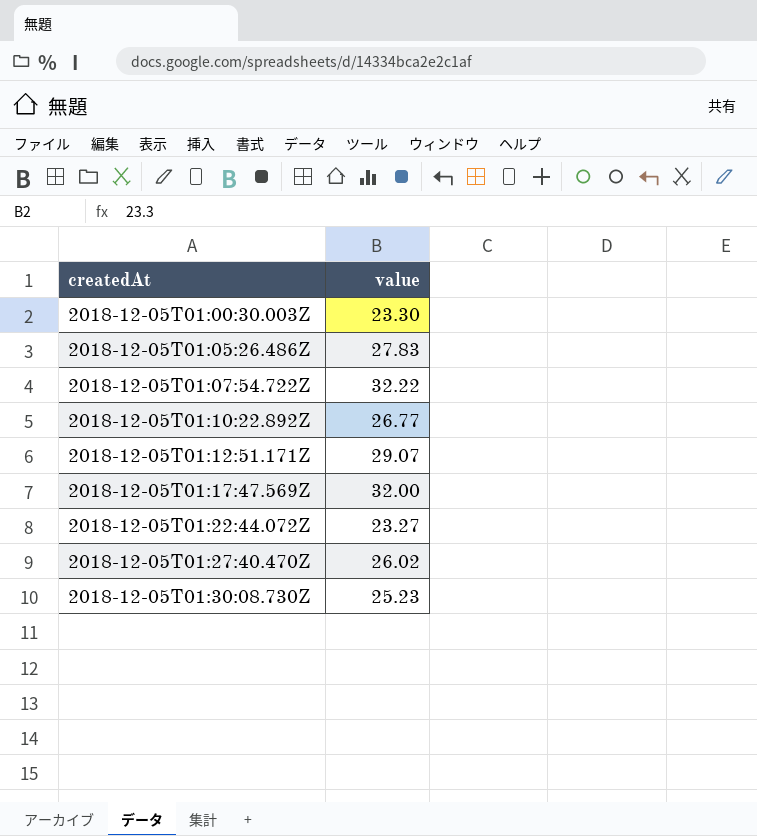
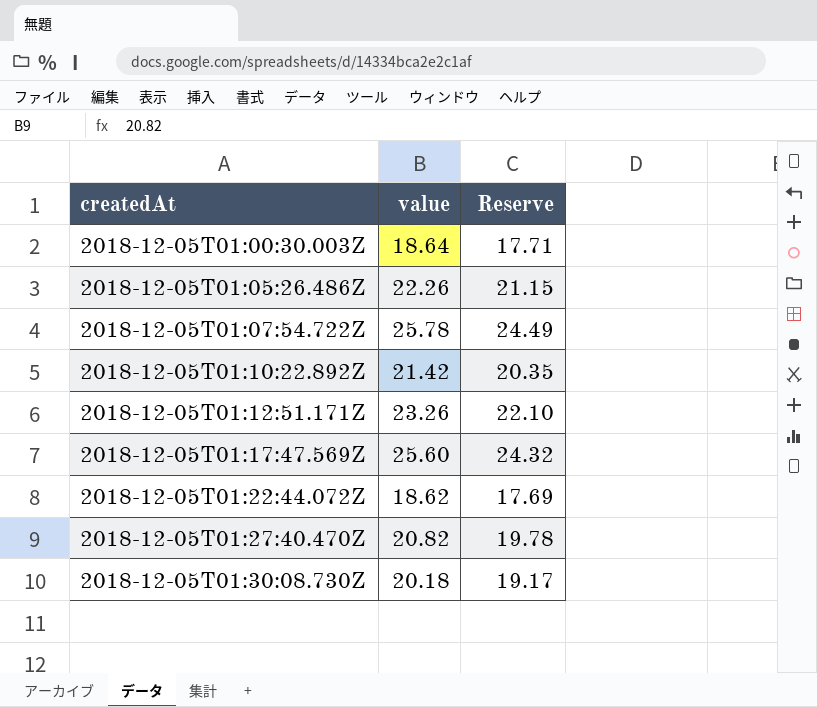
column Reserve | formula: none -> [value] * 0.95
2018-12-05T01:00:30.003Z | value: 23.30 -> 18.64
2018-12-05T01:05:26.486Z | value: 27.83 -> 22.26
2018-12-05T01:07:54.722Z | value: 32.22 -> 25.78
2018-12-05T01:10:22.892Z | value: 26.77 -> 21.42
2018-12-05T01:12:51.171Z | value: 29.07 -> 23.26
2018-12-05T01:17:47.569Z | value: 32.00 -> 25.60
2018-12-05T01:22:44.072Z | value: 23.27 -> 18.62
2018-12-05T01:27:40.470Z | value: 26.02 -> 20.82
2018-12-05T01:30:08.730Z | value: 25.23 -> 20.18

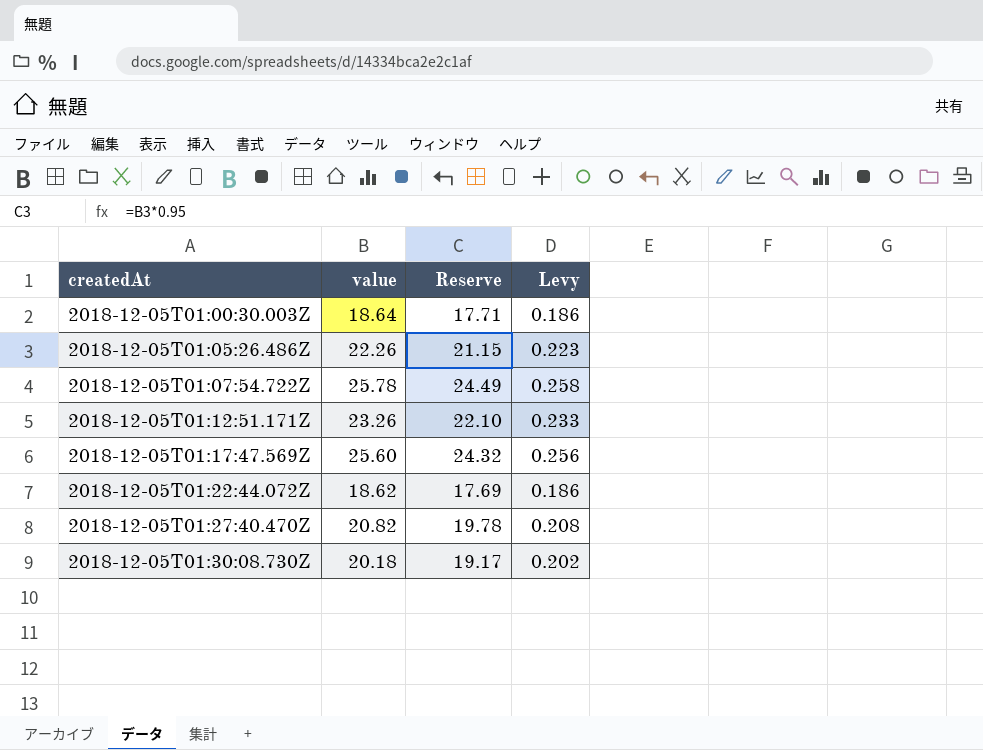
column Levy | formula: none -> [value] * 0.01
row 2018-12-05T01:10:22.892Z: 21.42 | 20.35 -> none

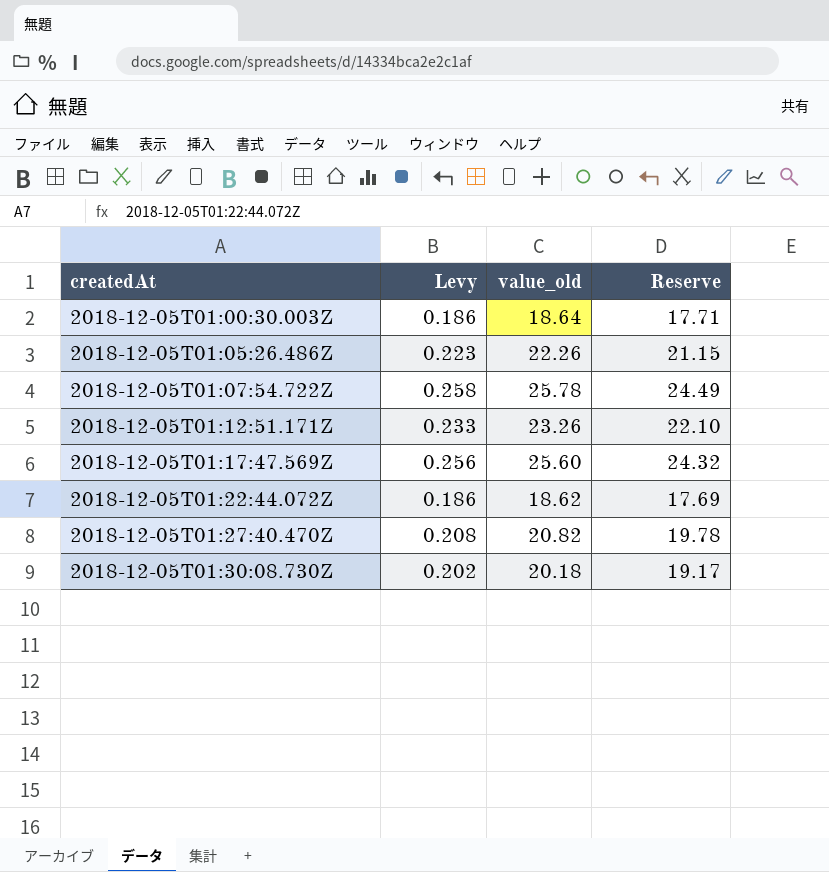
column Levy | position: 4 -> 2
column name: value -> value_old

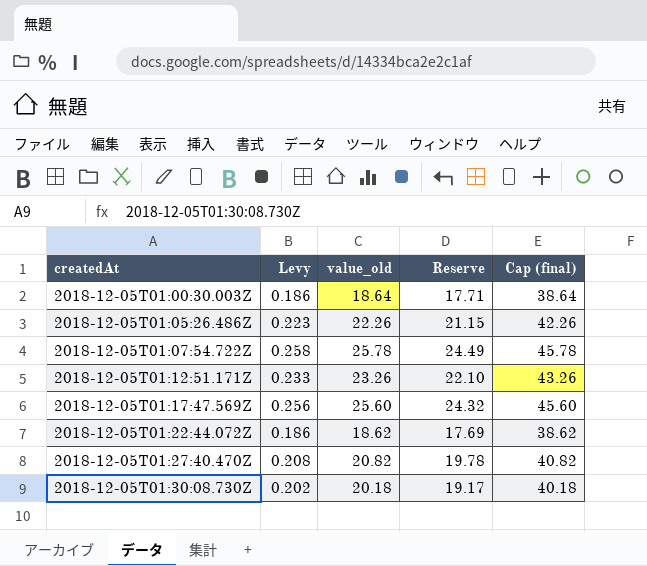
column Cap (final) | formula: none -> [value_old] + 20

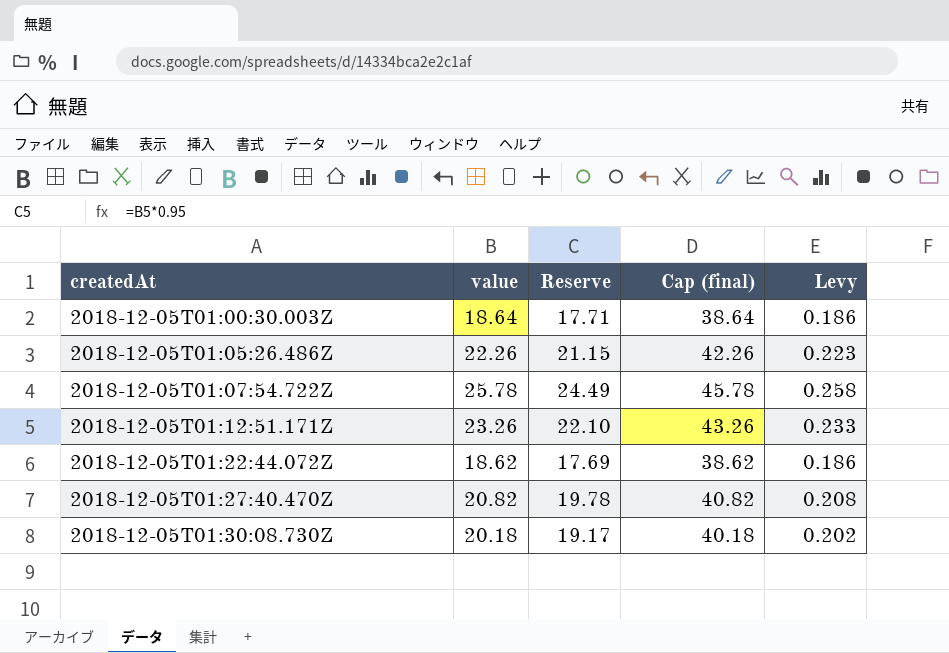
column name: value_old -> value
column Levy | position: 2 -> 5
row 2018-12-05T01:17:47.569Z: 0.256 | 25.60 | 24.32 | 45.60 -> none

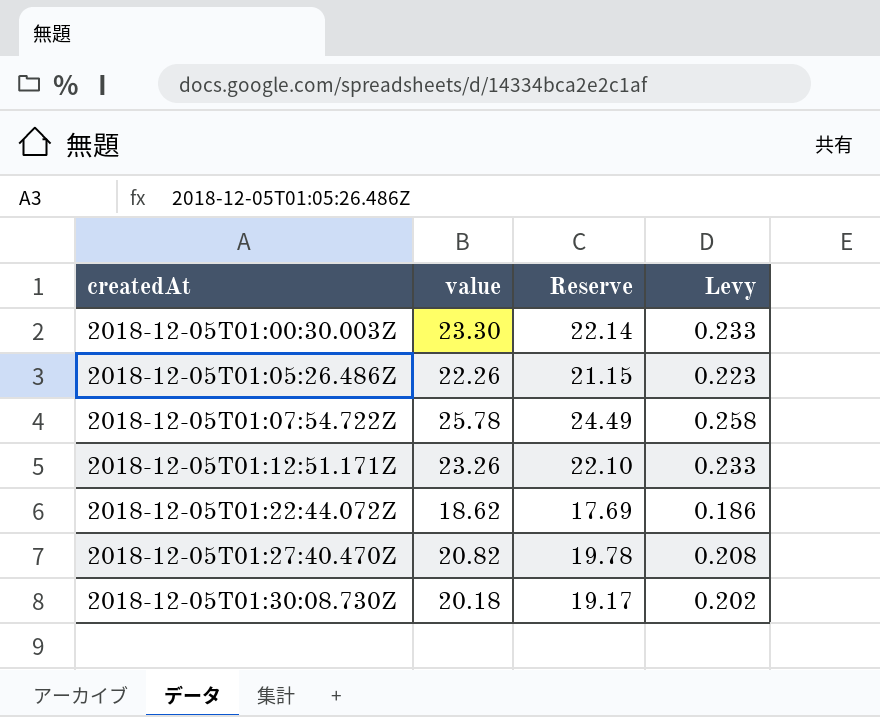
column Cap (final) | formula: [value] + 20 -> none
2018-12-05T01:00:30.003Z | value: 18.64 -> 23.30
2018-12-05T01:00:30.003Z | Reserve: 17.71 -> 22.14
2018-12-05T01:00:30.003Z | Levy: 0.186 -> 0.233

